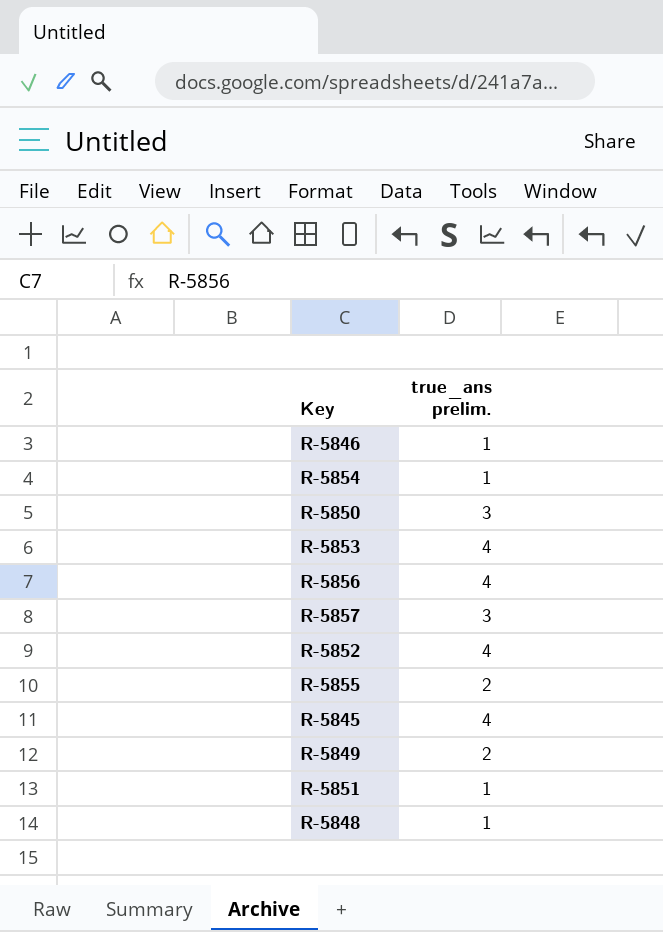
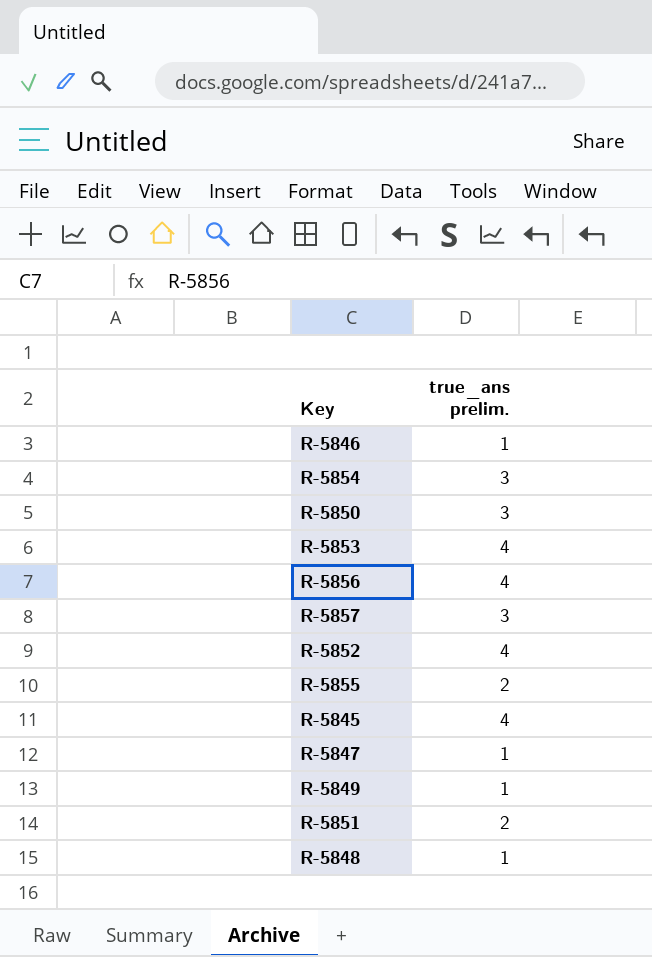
R-5854 | true_ans prelim.: 1 -> 3
row R-5847: none -> 1
R-5849 | true_ans prelim.: 2 -> 1
R-5851 | true_ans prelim.: 1 -> 2

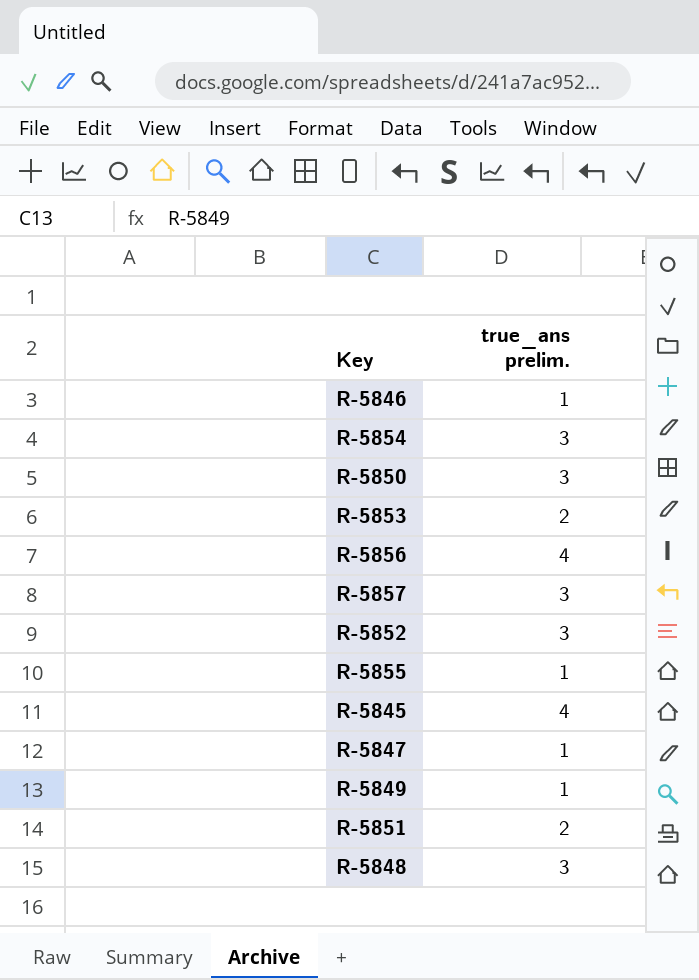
R-5853 | true_ans prelim.: 4 -> 2
R-5852 | true_ans prelim.: 4 -> 3
R-5855 | true_ans prelim.: 2 -> 1
R-5848 | true_ans prelim.: 1 -> 3

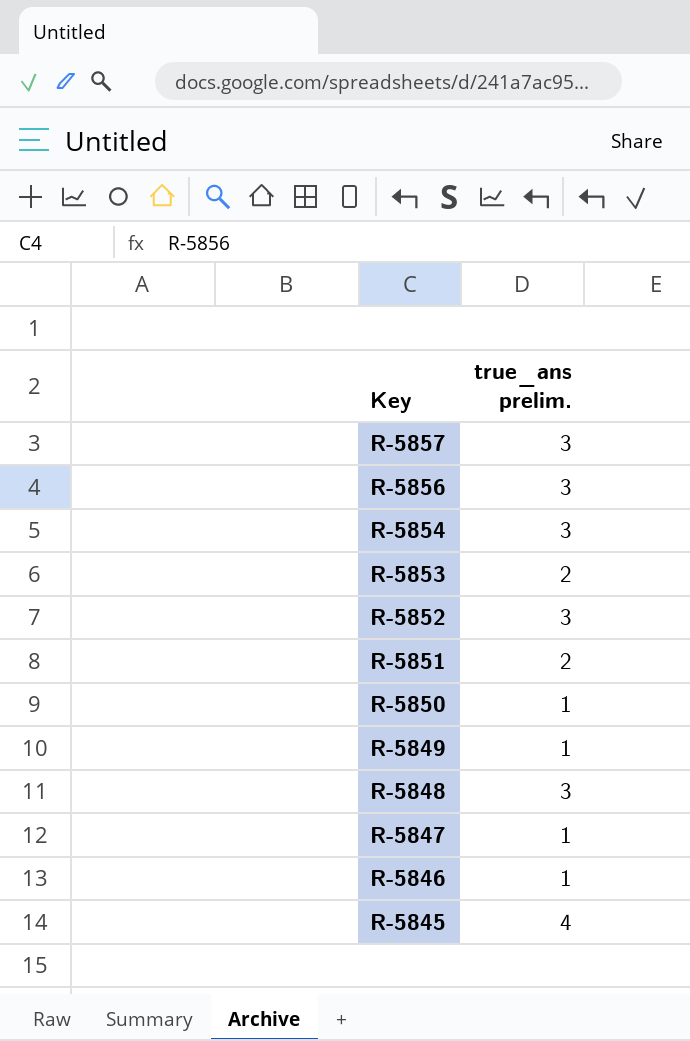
row order: none -> Key descending
row R-5855: 1 -> none
R-5856 | true_ans prelim.: 4 -> 3
R-5850 | true_ans prelim.: 3 -> 1

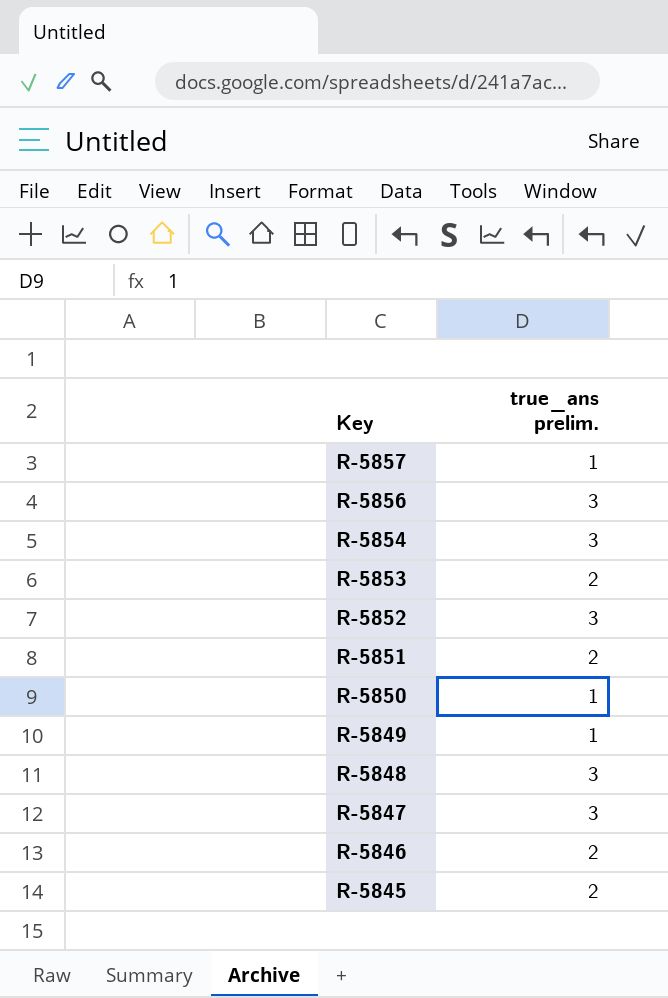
R-5857 | true_ans prelim.: 3 -> 1
R-5847 | true_ans prelim.: 1 -> 3
R-5846 | true_ans prelim.: 1 -> 2
R-5845 | true_ans prelim.: 4 -> 2

